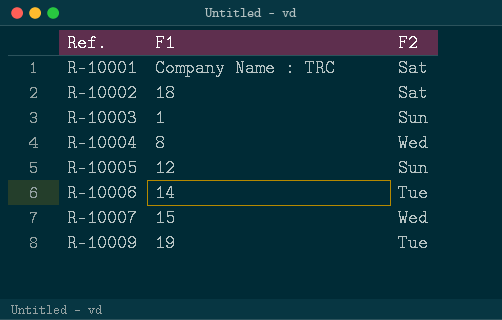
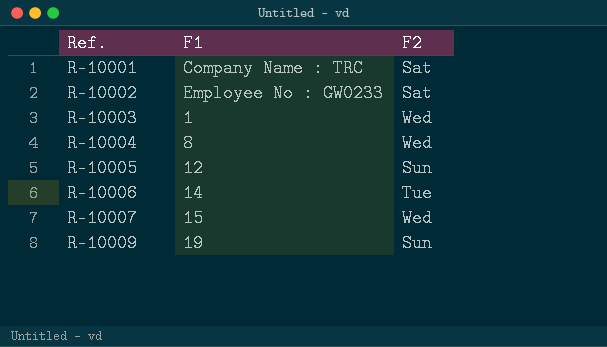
R-10002 | F1: 18 -> Employee No : GW0233
R-10003 | F2: Sun -> Wed
R-10009 | F2: Tue -> Sun

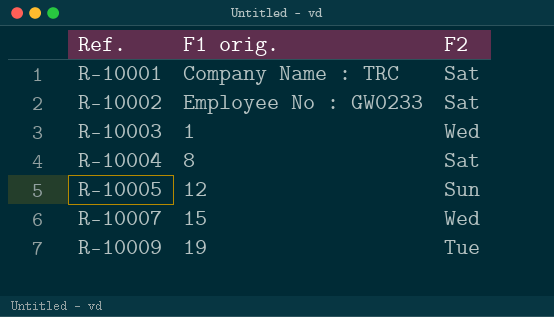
column name: F1 -> F1 orig.
row R-10006: 14 | Tue -> none
R-10004 | F2: Wed -> Sat
R-10009 | F2: Sun -> Tue

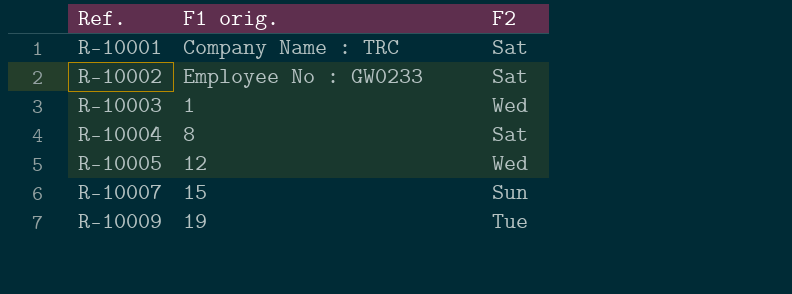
R-10005 | F2: Sun -> Wed
R-10007 | F2: Wed -> Sun

